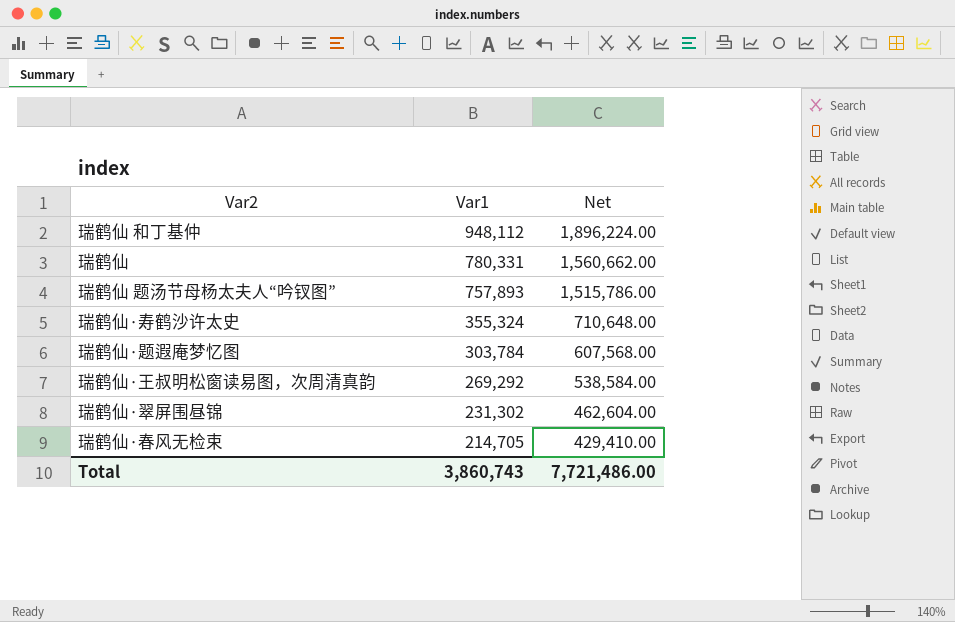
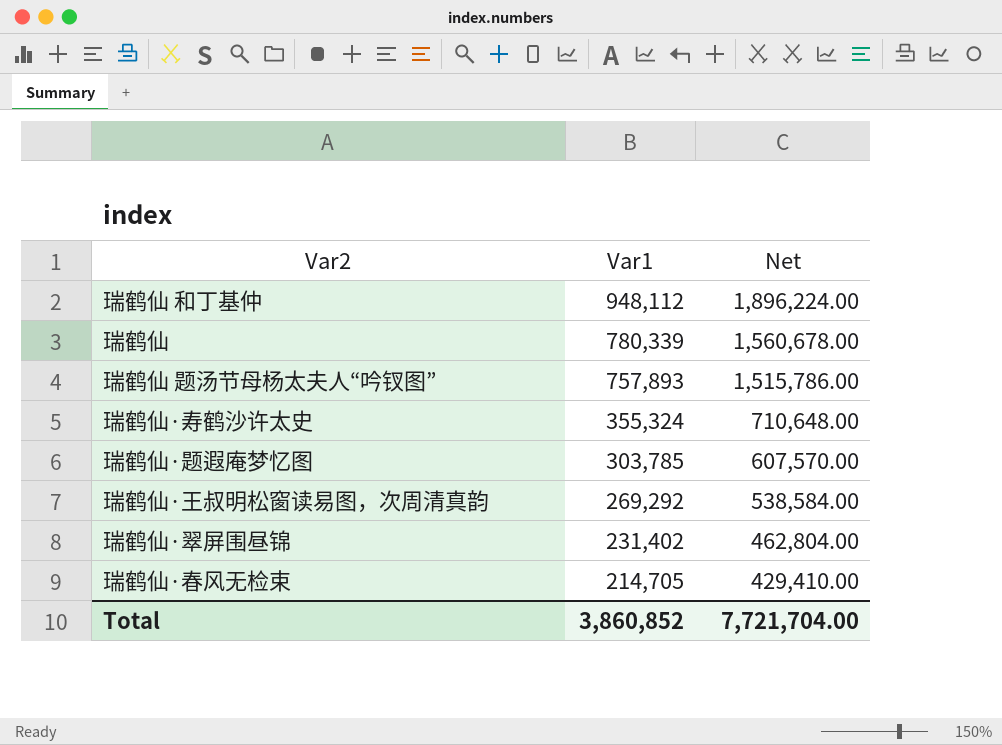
瑞鹤仙 | Var1: 780,331 -> 780,339
瑞鹤仙 | Net: 1,560,662.00 -> 1,560,678.00
瑞鹤仙·题遐庵梦忆图 | Var1: 303,784 -> 303,785
瑞鹤仙·题遐庵梦忆图 | Net: 607,568.00 -> 607,570.00
瑞鹤仙·翠屏围昼锦 | Var1: 231,302 -> 231,402
瑞鹤仙·翠屏围昼锦 | Net: 462,604.00 -> 462,804.00
Total | Var1: 3,860,743 -> 3,860,852
Total | Net: 7,721,486.00 -> 7,721,704.00

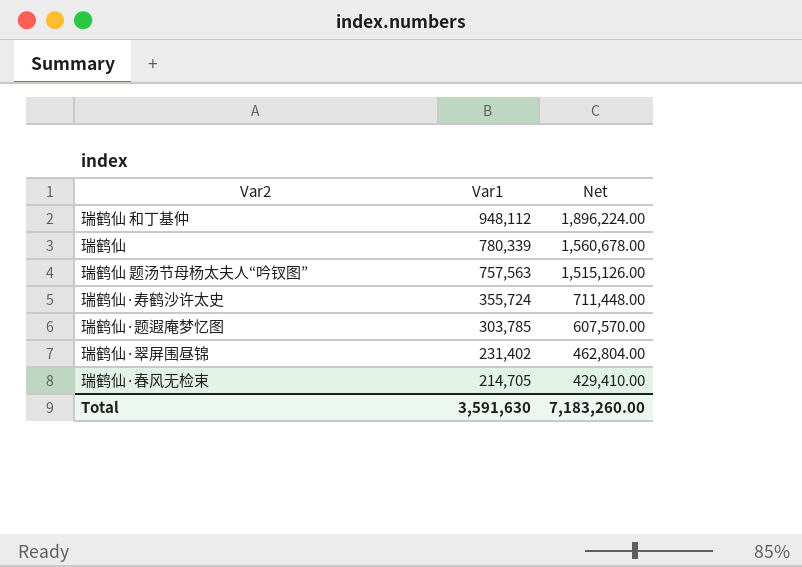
row 瑞鹤仙·王叔明松窗读易图，次周清真韵: 269,292 | 538,584.00 -> none
瑞鹤仙 题汤节母杨太夫人“吟钗图” | Var1: 757,893 -> 757,563
瑞鹤仙 题汤节母杨太夫人“吟钗图” | Net: 1,515,786.00 -> 1,515,126.00
瑞鹤仙·寿鹤沙许太史 | Var1: 355,324 -> 355,724
瑞鹤仙·寿鹤沙许太史 | Net: 710,648.00 -> 711,448.00
Total | Var1: 3,860,852 -> 3,591,630
Total | Net: 7,721,704.00 -> 7,183,260.00

